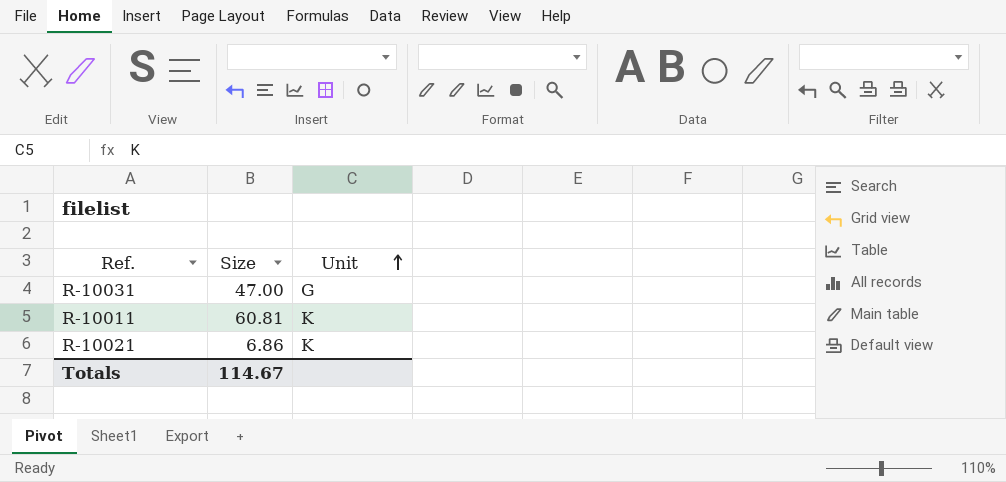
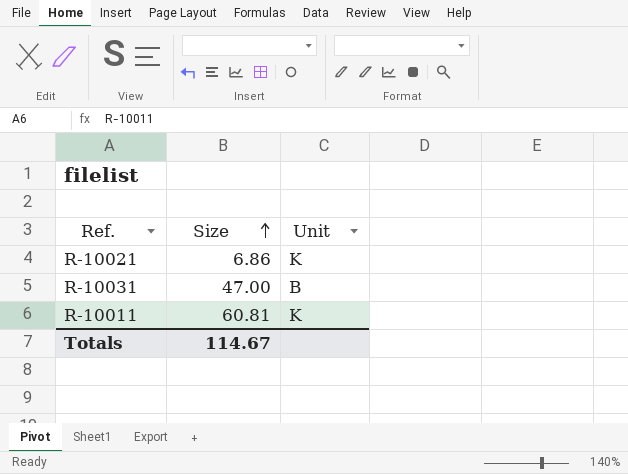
row order: Unit ascending -> Size ascending
R-10031 | Unit: G -> B

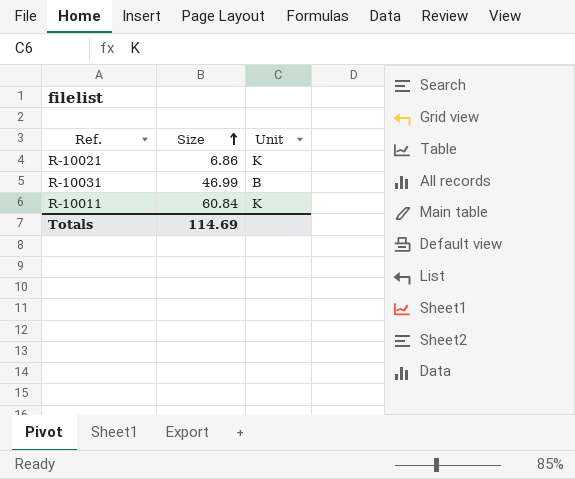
R-10031 | Size: 47.00 -> 46.99
R-10011 | Size: 60.81 -> 60.84
Totals | Size: 114.67 -> 114.69

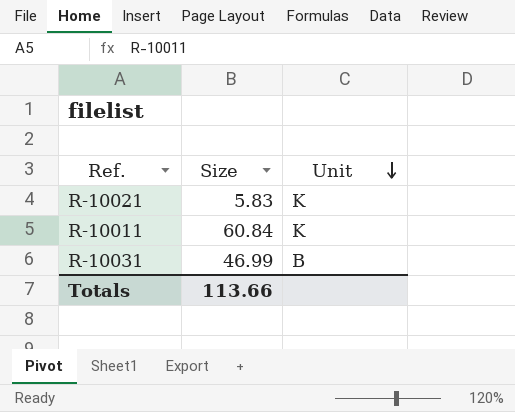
row order: Size ascending -> Unit descending
R-10021 | Size: 6.86 -> 5.83
Totals | Size: 114.69 -> 113.66

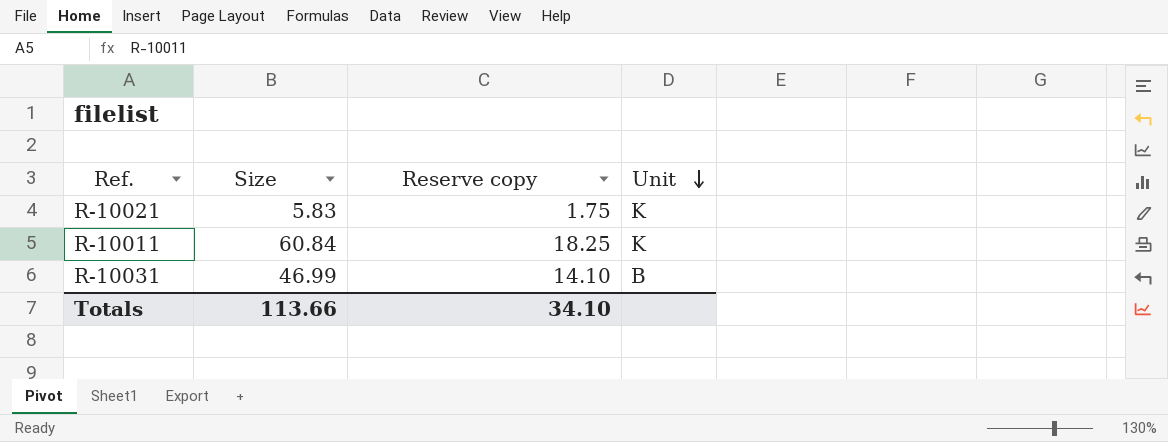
column Reserve copy | formula: none -> [Size] * 0.3

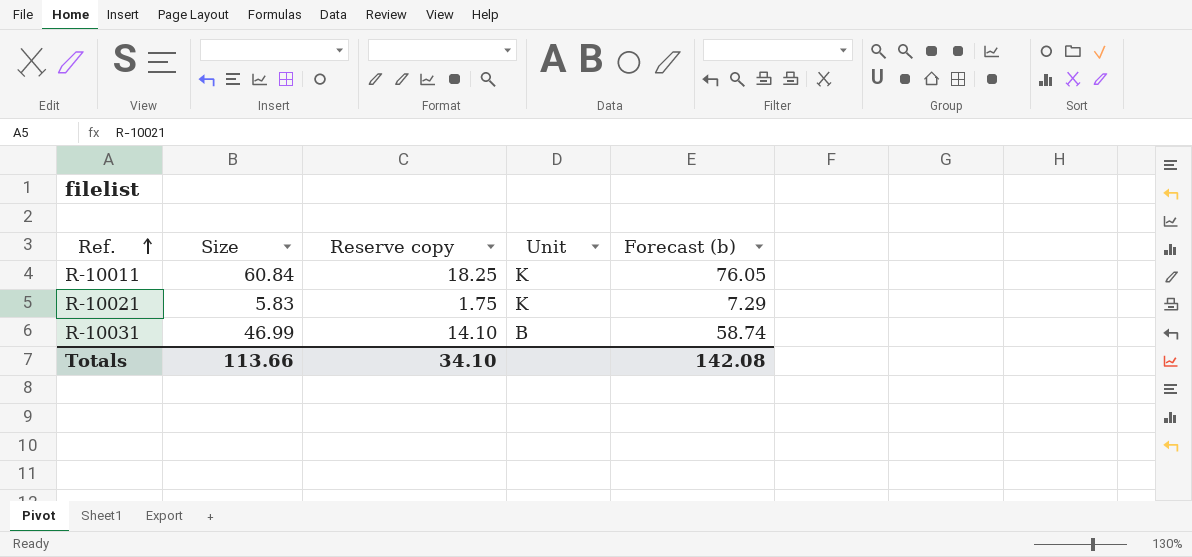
row order: Unit descending -> Ref. ascending
column Forecast (b) | formula: none -> [Size] * 1.25

